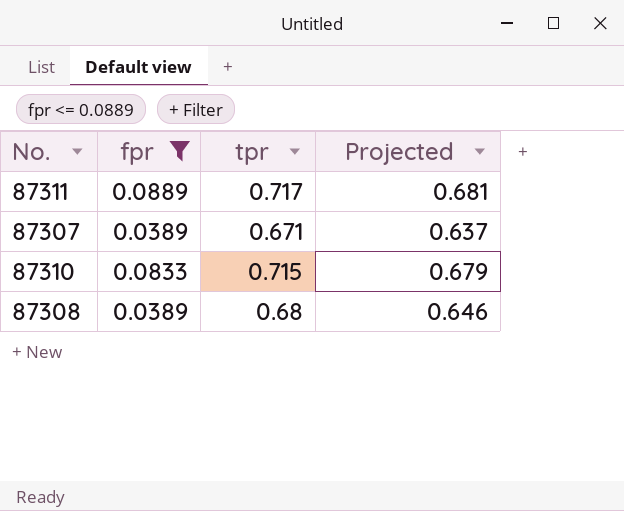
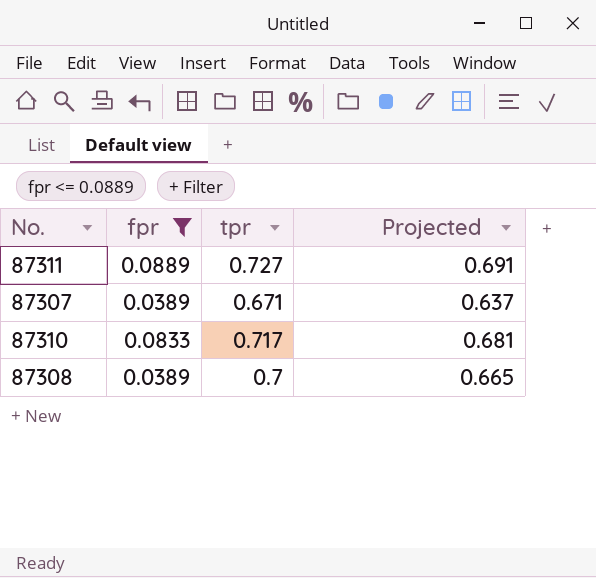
87311 | tpr: 0.717 -> 0.727
87311 | Projected: 0.681 -> 0.691
87310 | tpr: 0.715 -> 0.717
87310 | Projected: 0.679 -> 0.681
87308 | tpr: 0.68 -> 0.7
87308 | Projected: 0.646 -> 0.665

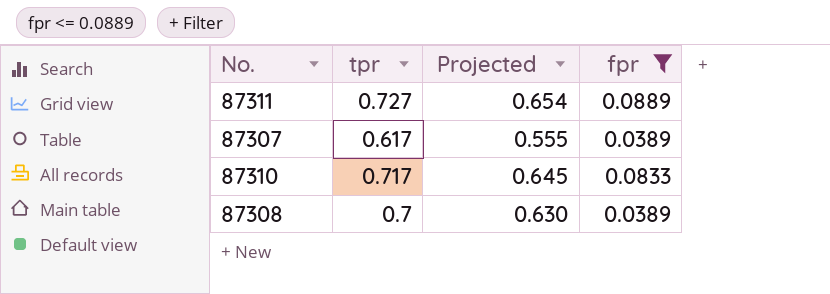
column Projected | formula: [tpr] * 0.95 -> [tpr] * 0.9
column fpr | position: 2 -> 4
87307 | tpr: 0.671 -> 0.617

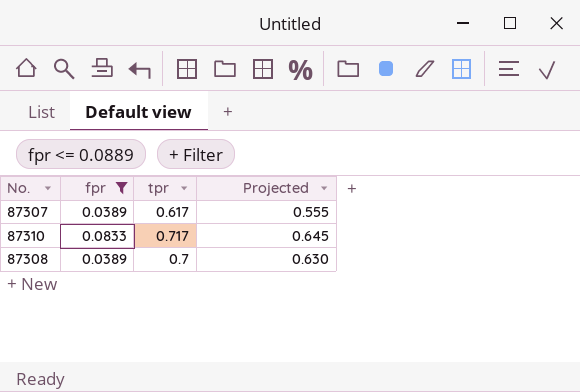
column fpr | position: 4 -> 2
row 87311: 0.727 | 0.654 | 0.0889 -> none

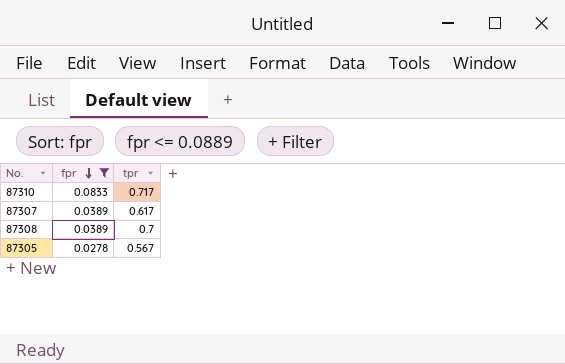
row order: none -> fpr descending
column Projected | formula: [tpr] * 0.9 -> none
row 87305: none -> 0.0278 | 0.567

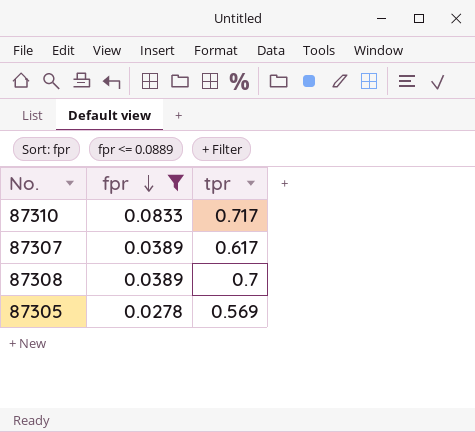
87305 | tpr: 0.567 -> 0.569

